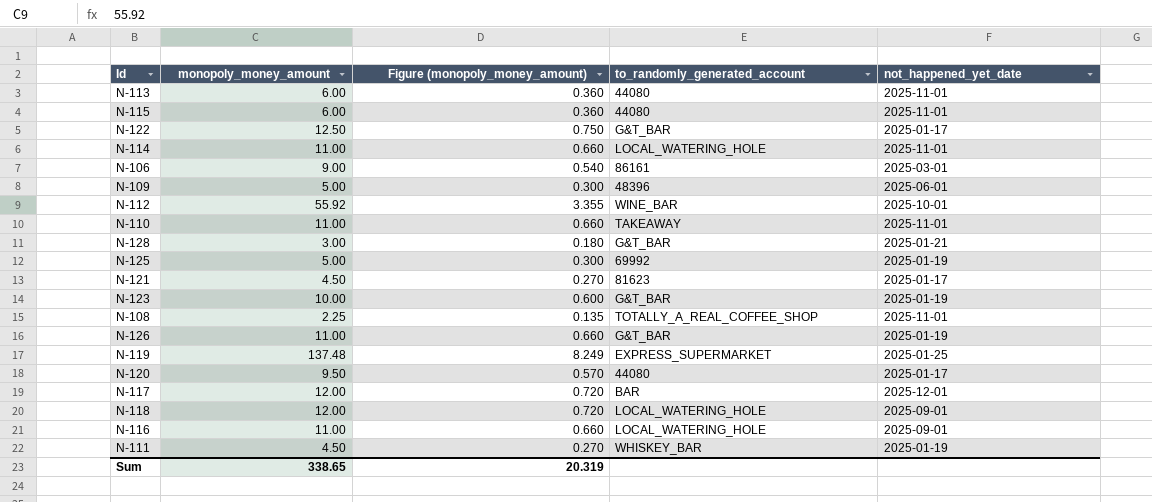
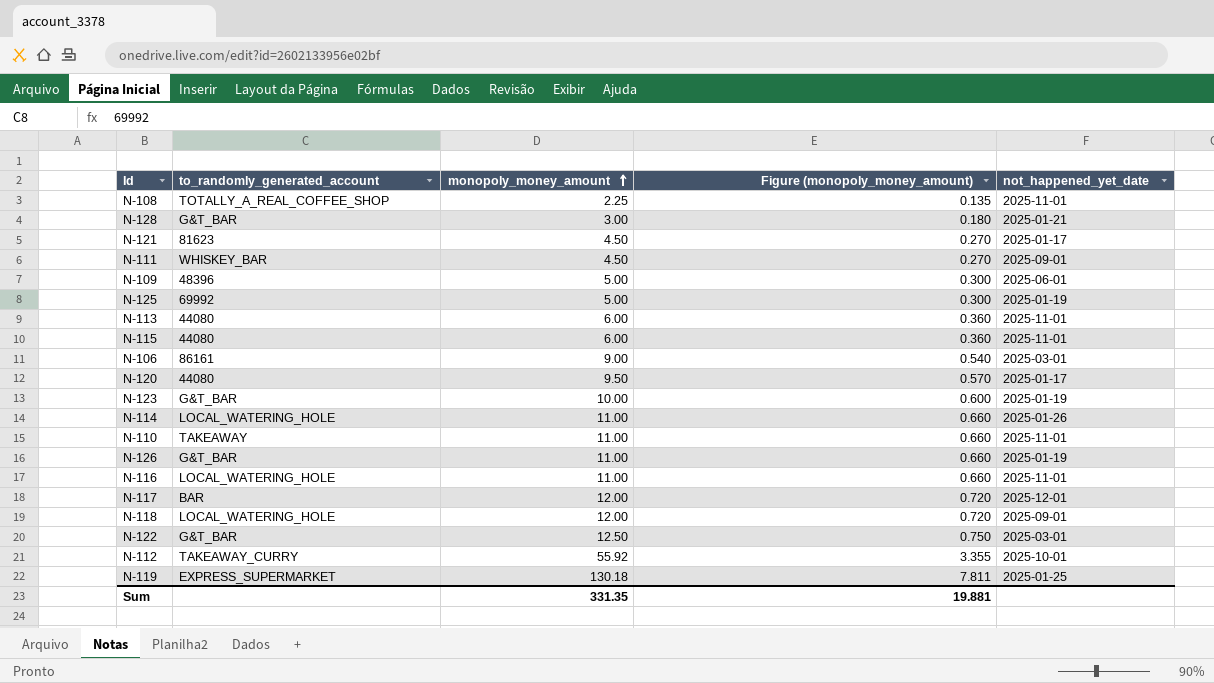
row order: none -> monopoly_money_amount ascending
column to_randomly_generated_account | position: 4 -> 2
N-111 | not_happened_yet_date: 2025-01-19 -> 2025-09-01
N-114 | not_happened_yet_date: 2025-11-01 -> 2025-01-26
N-116 | not_happened_yet_date: 2025-09-01 -> 2025-11-01
N-122 | not_happened_yet_date: 2025-01-17 -> 2025-03-01
N-112 | to_randomly_generated_account: WINE_BAR -> TAKEAWAY_CURRY
N-119 | monopoly_money_amount: 137.48 -> 130.18
N-119 | Figure (monopoly_money_amount): 8.249 -> 7.811
Sum | monopoly_money_amount: 338.65 -> 331.35
Sum | Figure (monopoly_money_amount): 20.319 -> 19.881

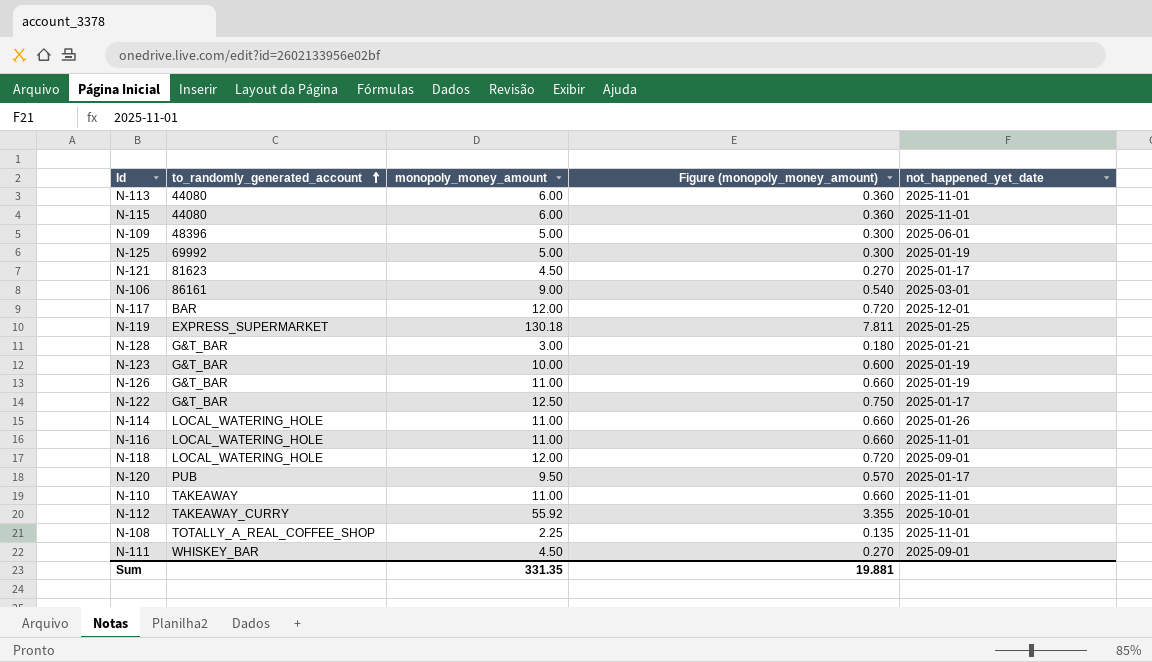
row order: monopoly_money_amount ascending -> to_randomly_generated_account ascending
N-122 | not_happened_yet_date: 2025-03-01 -> 2025-01-17
N-120 | to_randomly_generated_account: 44080 -> PUB

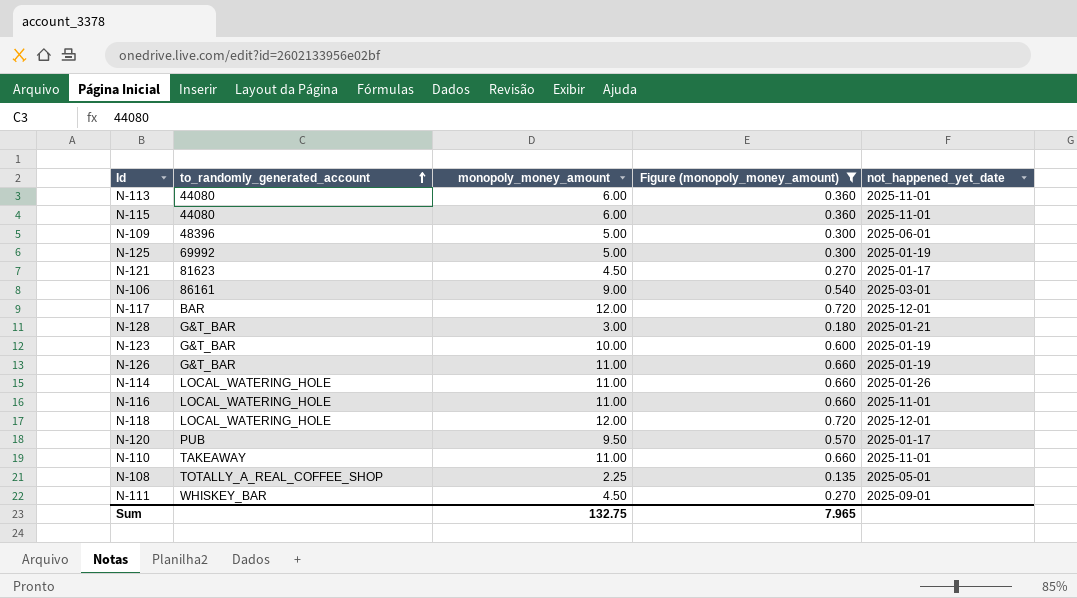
filter: none -> Figure (monopoly_money_amount) <= 0.720
N-118 | not_happened_yet_date: 2025-09-01 -> 2025-12-01
N-108 | not_happened_yet_date: 2025-11-01 -> 2025-05-01
Sum | monopoly_money_amount: 331.35 -> 132.75
Sum | Figure (monopoly_money_amount): 19.881 -> 7.965

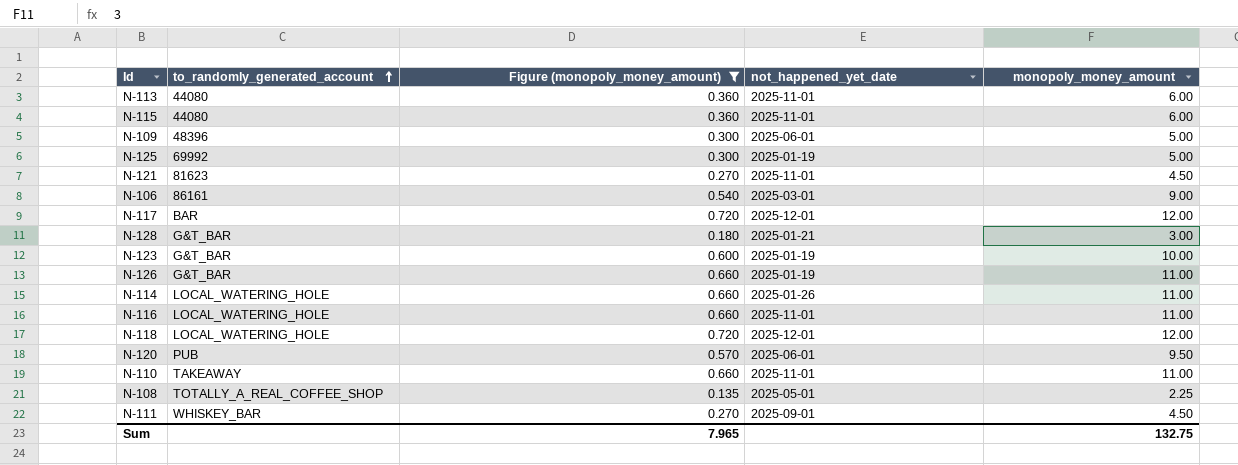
column monopoly_money_amount | position: 3 -> 5
N-121 | not_happened_yet_date: 2025-01-17 -> 2025-11-01
N-120 | not_happened_yet_date: 2025-01-17 -> 2025-06-01

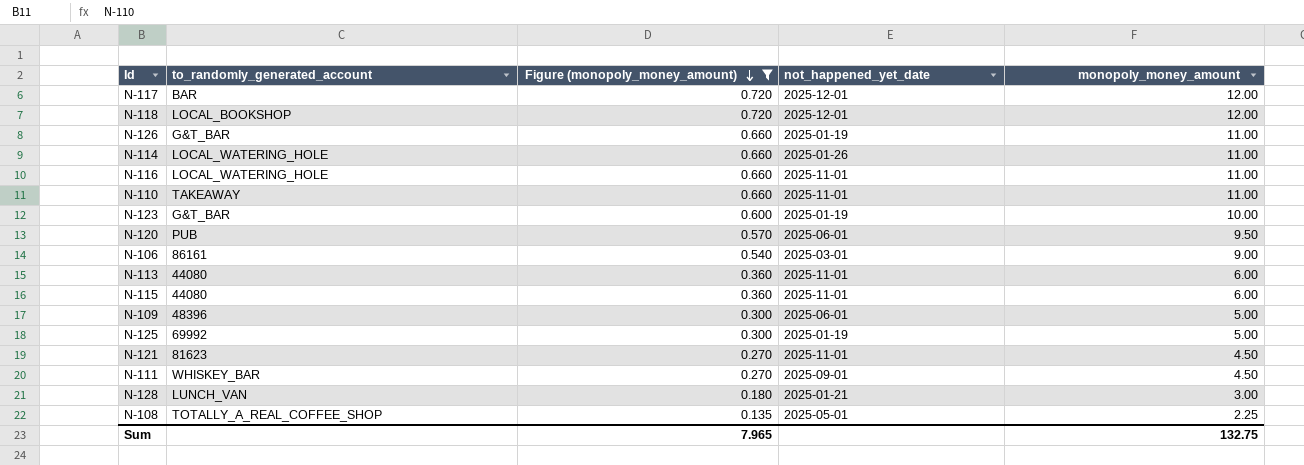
row order: to_randomly_generated_account ascending -> Figure (monopoly_money_amount) descending
N-118 | to_randomly_generated_account: LOCAL_WATERING_HOLE -> LOCAL_BOOKSHOP
N-128 | to_randomly_generated_account: G&T_BAR -> LUNCH_VAN

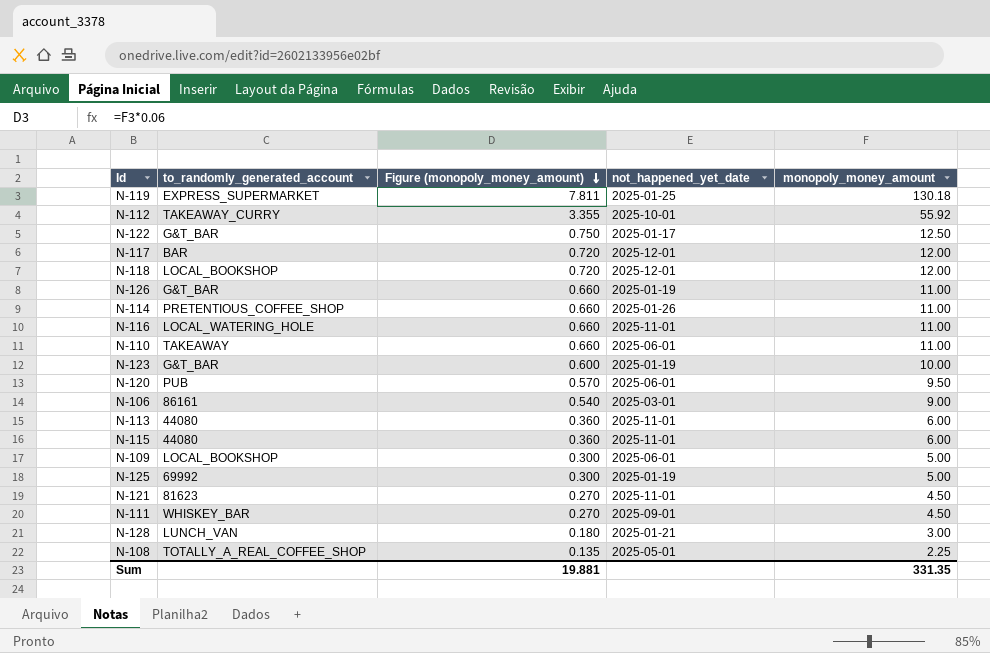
filter: Figure (monopoly_money_amount) <= 0.720 -> none
N-114 | to_randomly_generated_account: LOCAL_WATERING_HOLE -> PRETENTIOUS_COFFEE_SHOP
N-110 | not_happened_yet_date: 2025-11-01 -> 2025-06-01
N-109 | to_randomly_generated_account: 48396 -> LOCAL_BOOKSHOP
Sum | Figure (monopoly_money_amount): 7.965 -> 19.881
Sum | monopoly_money_amount: 132.75 -> 331.35

